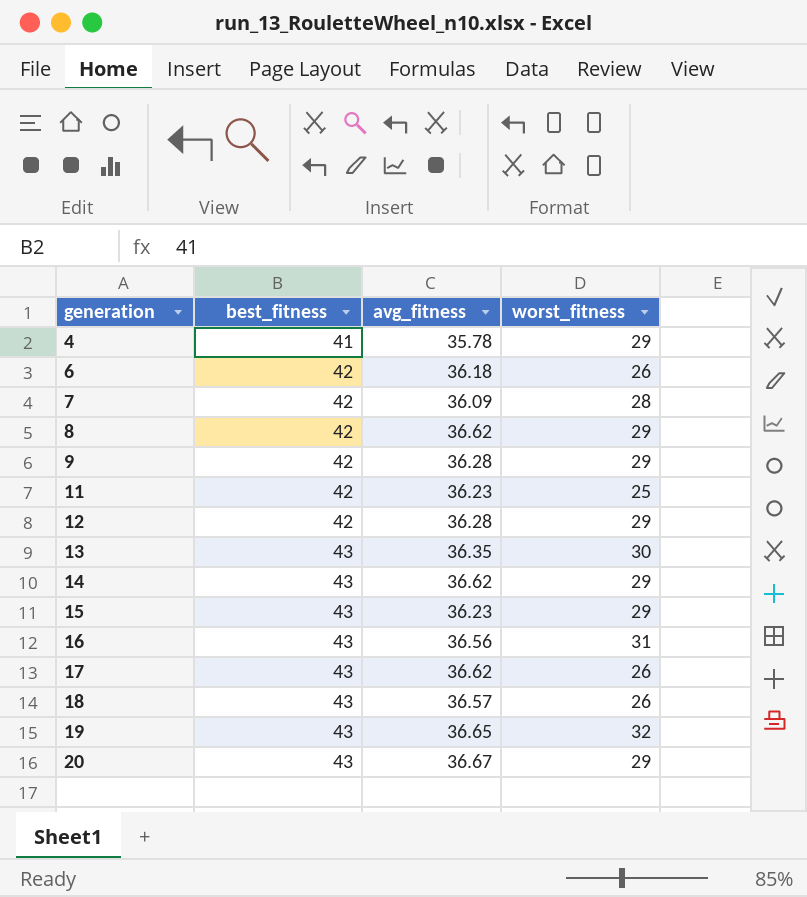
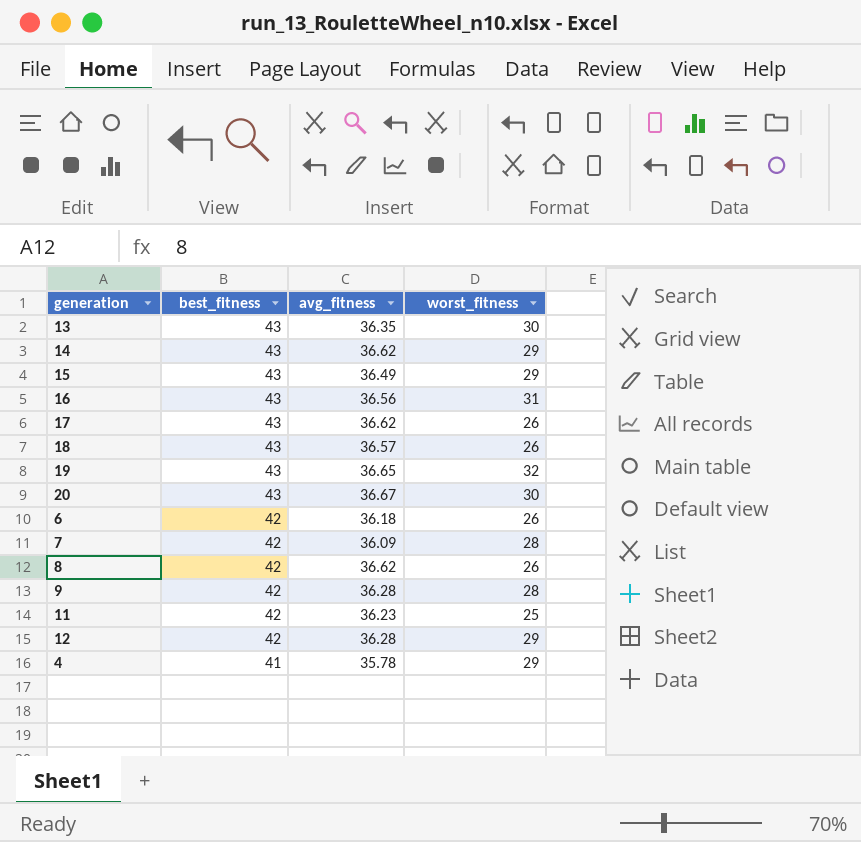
row order: generation ascending -> best_fitness descending
15 | avg_fitness: 36.23 -> 36.49
20 | worst_fitness: 29 -> 30
8 | worst_fitness: 29 -> 26
9 | worst_fitness: 29 -> 28

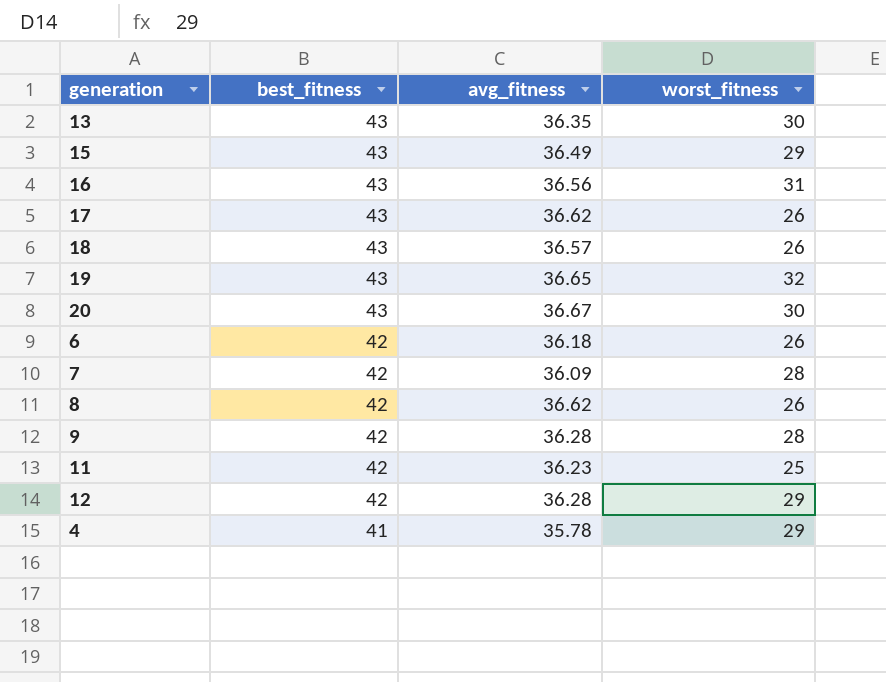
row 14: 43 | 36.62 | 29 -> none

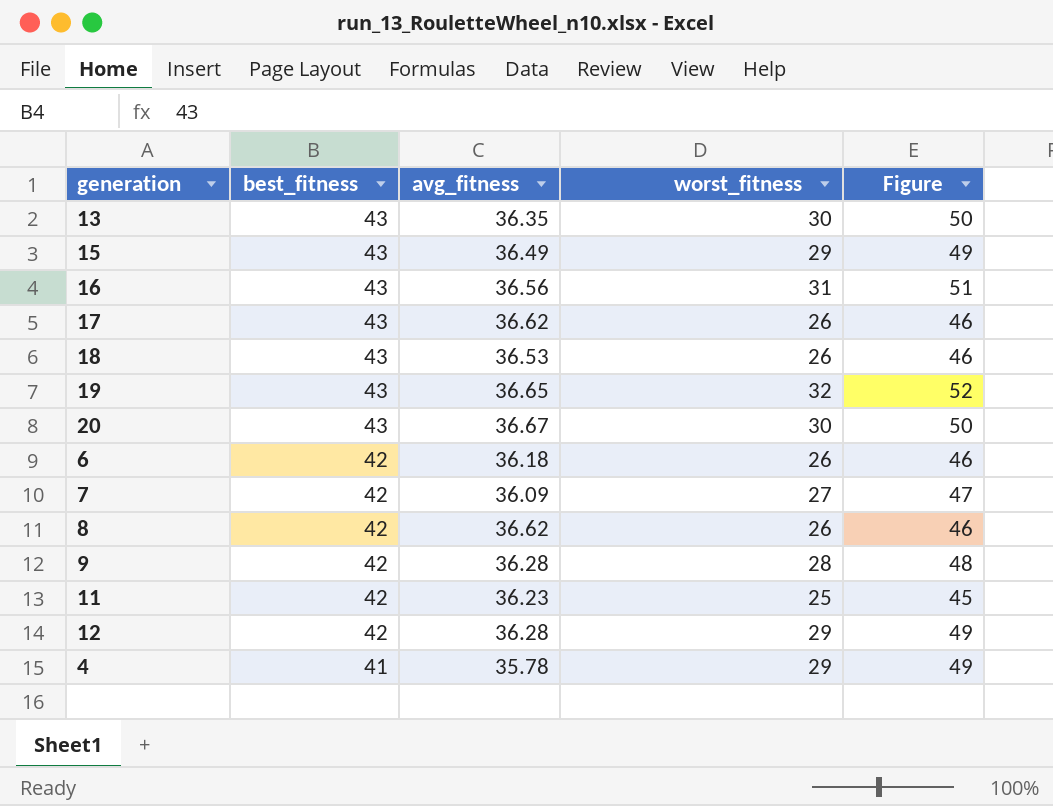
column Figure | formula: none -> [worst_fitness] + 20
18 | avg_fitness: 36.57 -> 36.53
7 | worst_fitness: 28 -> 27

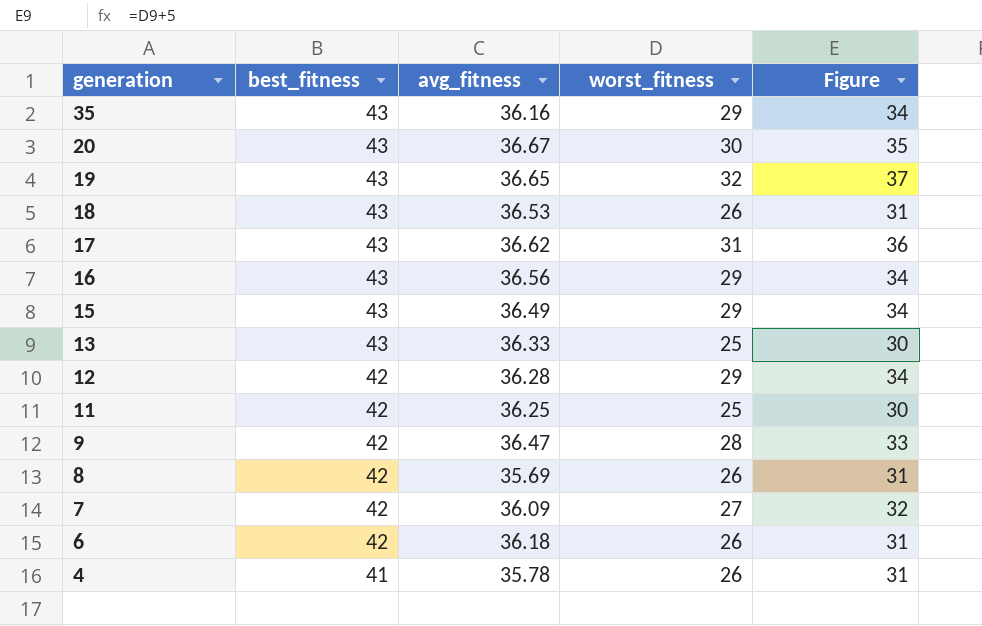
row order: best_fitness descending -> generation descending
column Figure | formula: [worst_fitness] + 20 -> [worst_fitness] + 5
row 35: none -> 43 | 36.16 | 29 | 34
17 | worst_fitness: 26 -> 31
16 | worst_fitness: 31 -> 29
13 | avg_fitness: 36.35 -> 36.33
13 | worst_fitness: 30 -> 25
11 | avg_fitness: 36.23 -> 36.25
9 | avg_fitness: 36.28 -> 36.47
8 | avg_fitness: 36.62 -> 35.69
4 | worst_fitness: 29 -> 26

